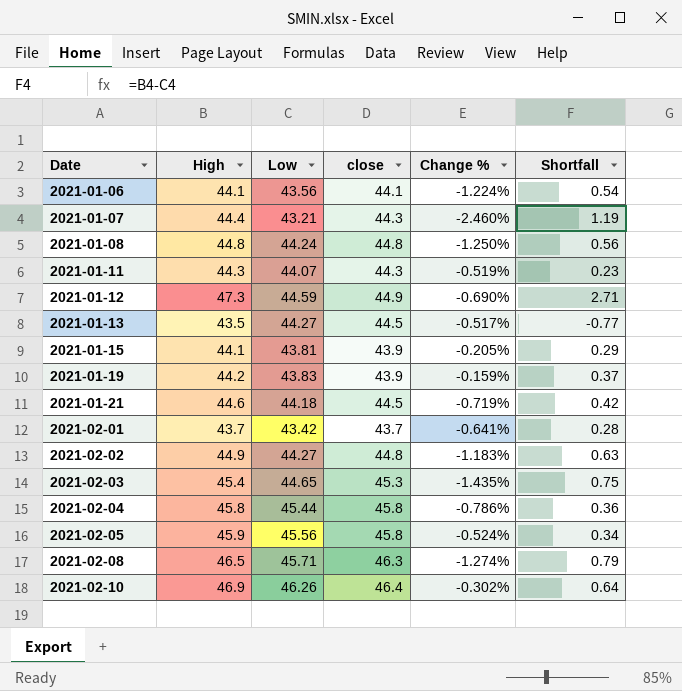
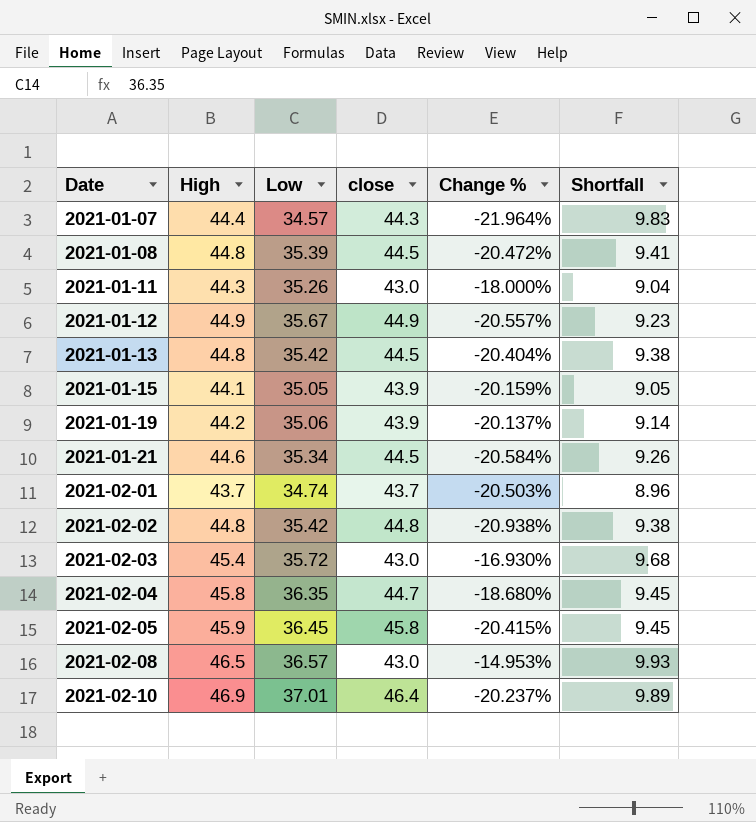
row 2021-01-06: 44.1 | 43.56 | 44.1 | -1.224% | 0.54 -> none
2021-01-07 | Low: 43.21 -> 34.57
2021-01-07 | Change %: -2.460% -> -21.964%
2021-01-07 | Shortfall: 1.19 -> 9.83
2021-01-08 | Low: 44.24 -> 35.39
2021-01-08 | close: 44.8 -> 44.5
2021-01-08 | Change %: -1.250% -> -20.472%
2021-01-08 | Shortfall: 0.56 -> 9.41
2021-01-11 | Low: 44.07 -> 35.26
2021-01-11 | close: 44.3 -> 43.0
2021-01-11 | Change %: -0.519% -> -18.000%
2021-01-11 | Shortfall: 0.23 -> 9.04
2021-01-12 | High: 47.3 -> 44.9
2021-01-12 | Low: 44.59 -> 35.67
2021-01-12 | Change %: -0.690% -> -20.557%
2021-01-12 | Shortfall: 2.71 -> 9.23
2021-01-13 | High: 43.5 -> 44.8
2021-01-13 | Low: 44.27 -> 35.42
2021-01-13 | Change %: -0.517% -> -20.404%
2021-01-13 | Shortfall: -0.77 -> 9.38
2021-01-15 | Low: 43.81 -> 35.05
2021-01-15 | Change %: -0.205% -> -20.159%
2021-01-15 | Shortfall: 0.29 -> 9.05
2021-01-19 | Low: 43.83 -> 35.06
2021-01-19 | Change %: -0.159% -> -20.137%
2021-01-19 | Shortfall: 0.37 -> 9.14
2021-01-21 | Low: 44.18 -> 35.34
2021-01-21 | Change %: -0.719% -> -20.584%
2021-01-21 | Shortfall: 0.42 -> 9.26
2021-02-01 | Low: 43.42 -> 34.74
2021-02-01 | Change %: -0.641% -> -20.503%
2021-02-01 | Shortfall: 0.28 -> 8.96
2021-02-02 | High: 44.9 -> 44.8
2021-02-02 | Low: 44.27 -> 35.42
2021-02-02 | Change %: -1.183% -> -20.938%
2021-02-02 | Shortfall: 0.63 -> 9.38
2021-02-03 | Low: 44.65 -> 35.72
2021-02-03 | close: 45.3 -> 43.0
2021-02-03 | Change %: -1.435% -> -16.930%
2021-02-03 | Shortfall: 0.75 -> 9.68
2021-02-04 | Low: 45.44 -> 36.35
2021-02-04 | close: 45.8 -> 44.7
2021-02-04 | Change %: -0.786% -> -18.680%
2021-02-04 | Shortfall: 0.36 -> 9.45
2021-02-05 | Low: 45.56 -> 36.45
2021-02-05 | Change %: -0.524% -> -20.415%
2021-02-05 | Shortfall: 0.34 -> 9.45
2021-02-08 | Low: 45.71 -> 36.57
2021-02-08 | close: 46.3 -> 43.0
2021-02-08 | Change %: -1.274% -> -14.953%
2021-02-08 | Shortfall: 0.79 -> 9.93
2021-02-10 | Low: 46.26 -> 37.01
2021-02-10 | Change %: -0.302% -> -20.237%
2021-02-10 | Shortfall: 0.64 -> 9.89

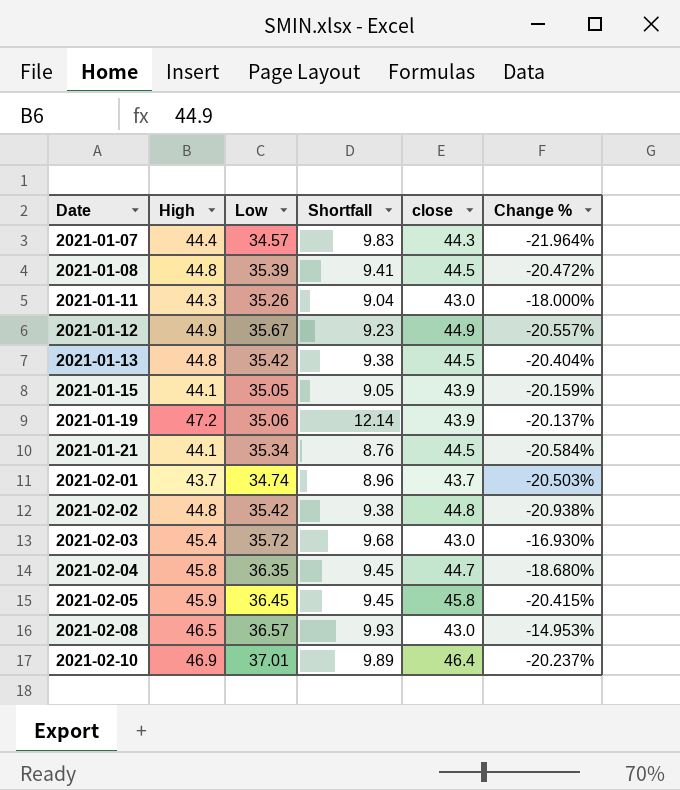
column Shortfall | position: 6 -> 4
2021-01-19 | High: 44.2 -> 47.2
2021-01-19 | Shortfall: 9.14 -> 12.14
2021-01-21 | High: 44.6 -> 44.1
2021-01-21 | Shortfall: 9.26 -> 8.76

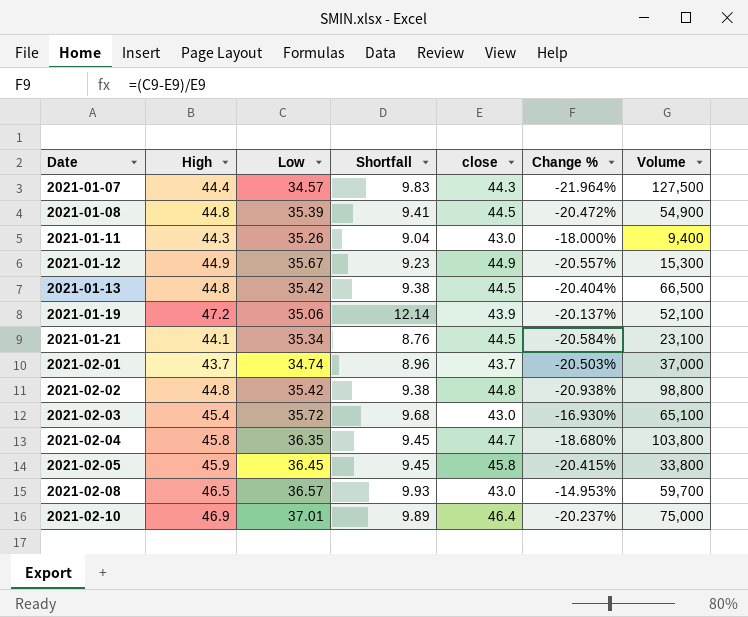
column Volume | position: none -> 7
row 2021-01-15: 44.1 | 35.05 | 9.05 | 43.9 | -20.159% -> none

